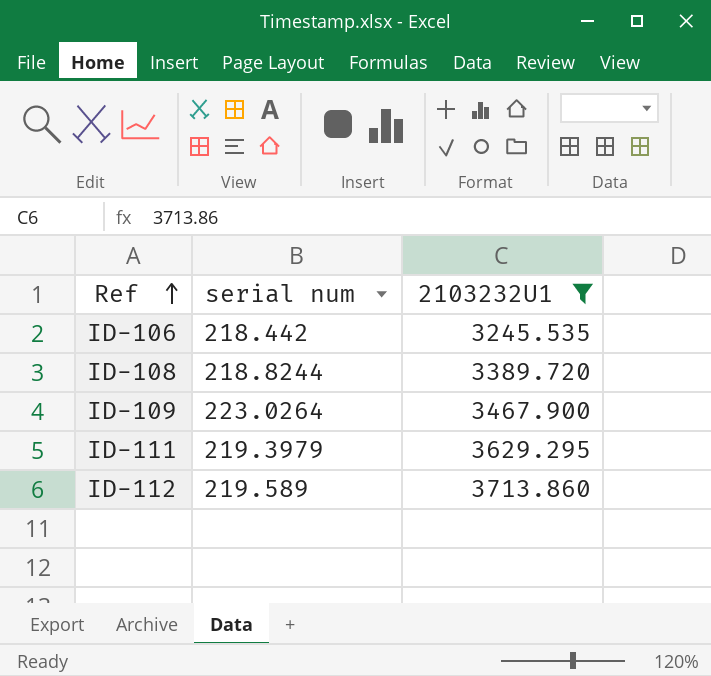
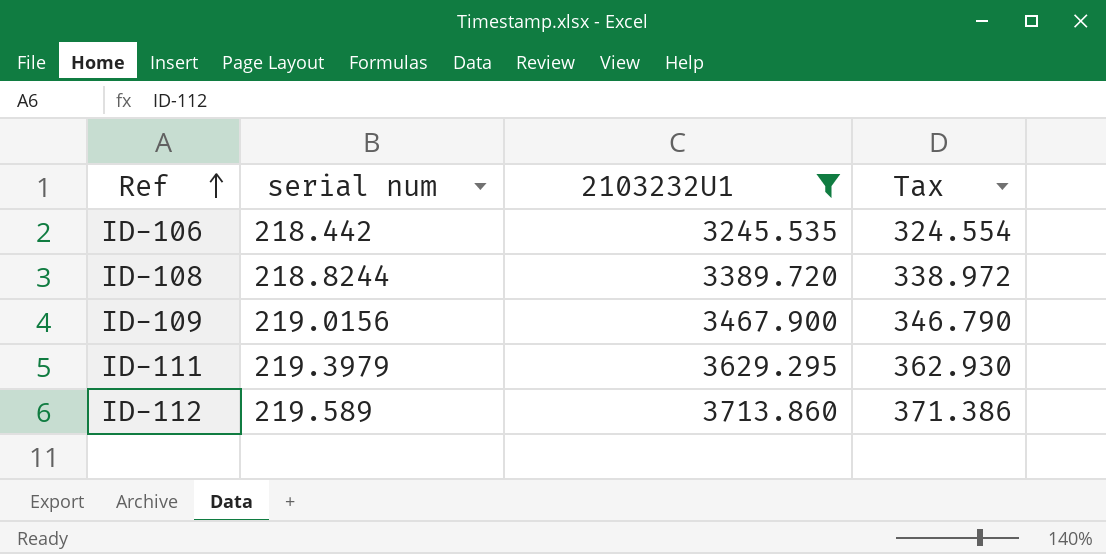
column Tax | formula: none -> [2103232U1] * 0.1
ID-109 | serial num: 223.0264 -> 219.0156

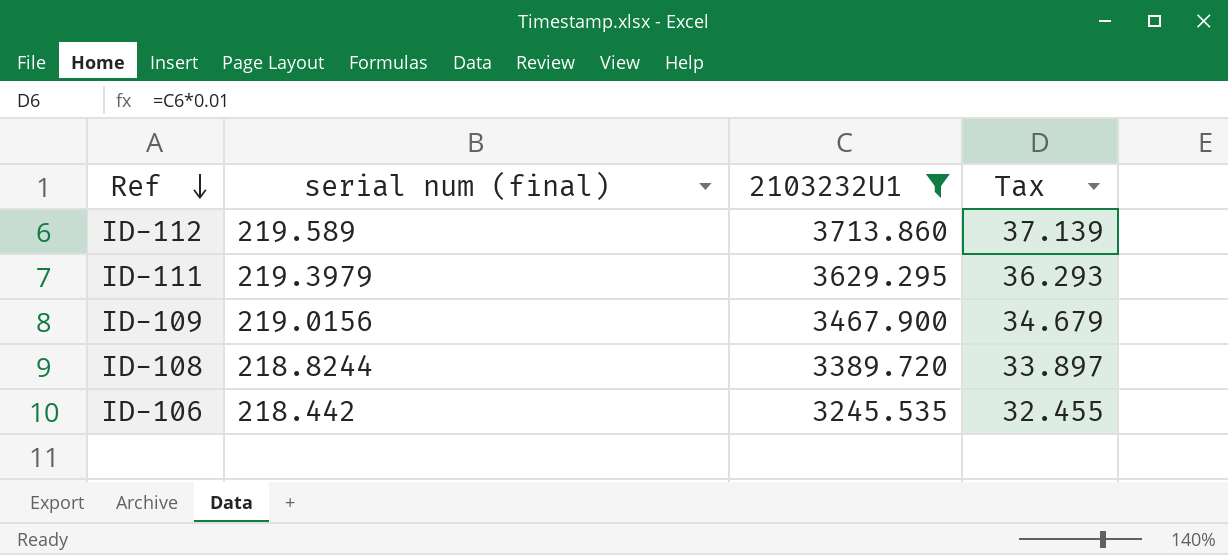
row order: Ref ascending -> Ref descending
column name: serial num -> serial num (final)
column Tax | formula: [2103232U1] * 0.1 -> [2103232U1] * 0.01

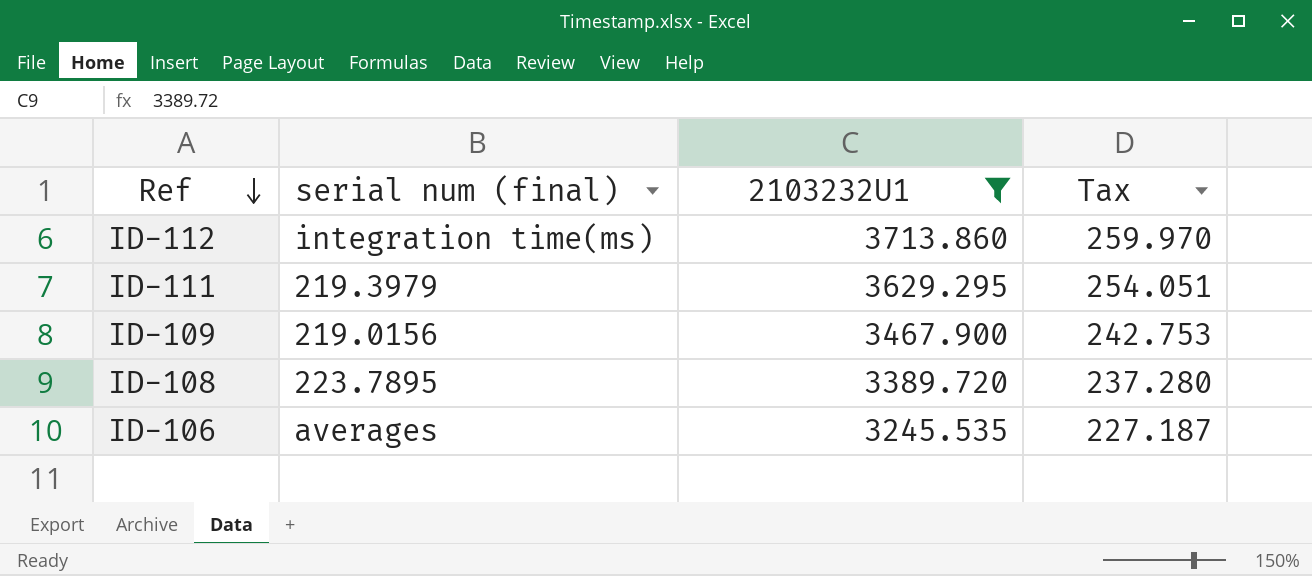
column Tax | formula: [2103232U1] * 0.01 -> [2103232U1] * 0.07
ID-112 | serial num (final): 219.589 -> integration time(ms)
ID-108 | serial num (final): 218.8244 -> 223.7895
ID-106 | serial num (final): 218.442 -> averages

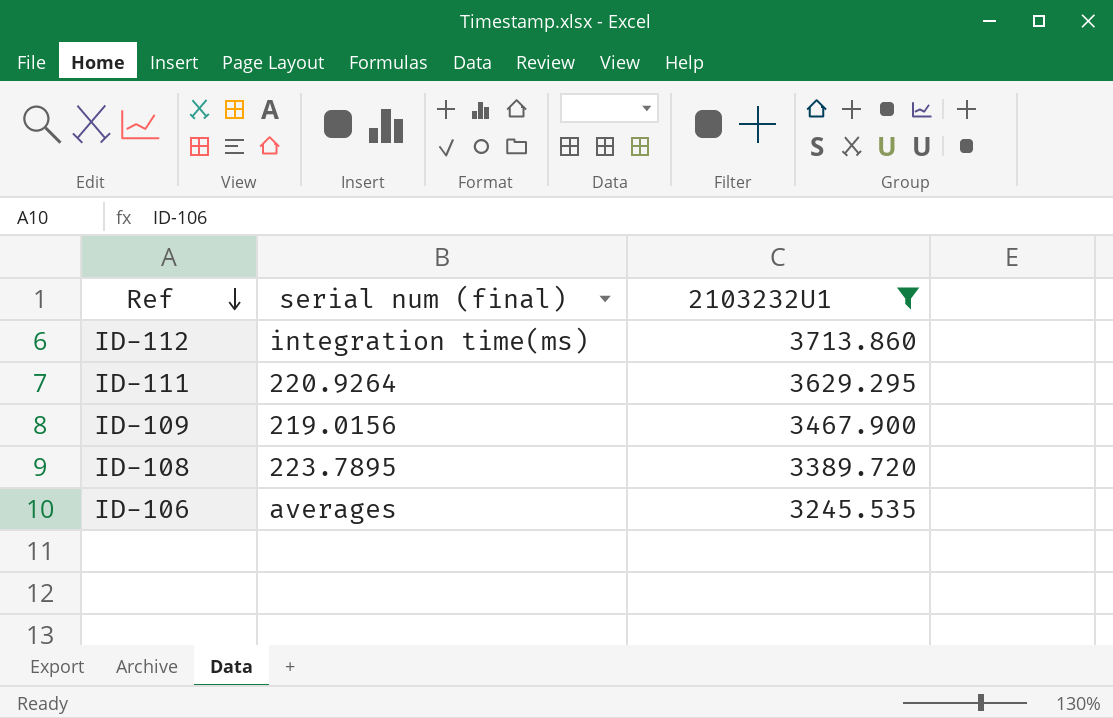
column Tax | formula: [2103232U1] * 0.07 -> none
ID-111 | serial num (final): 219.3979 -> 220.9264

